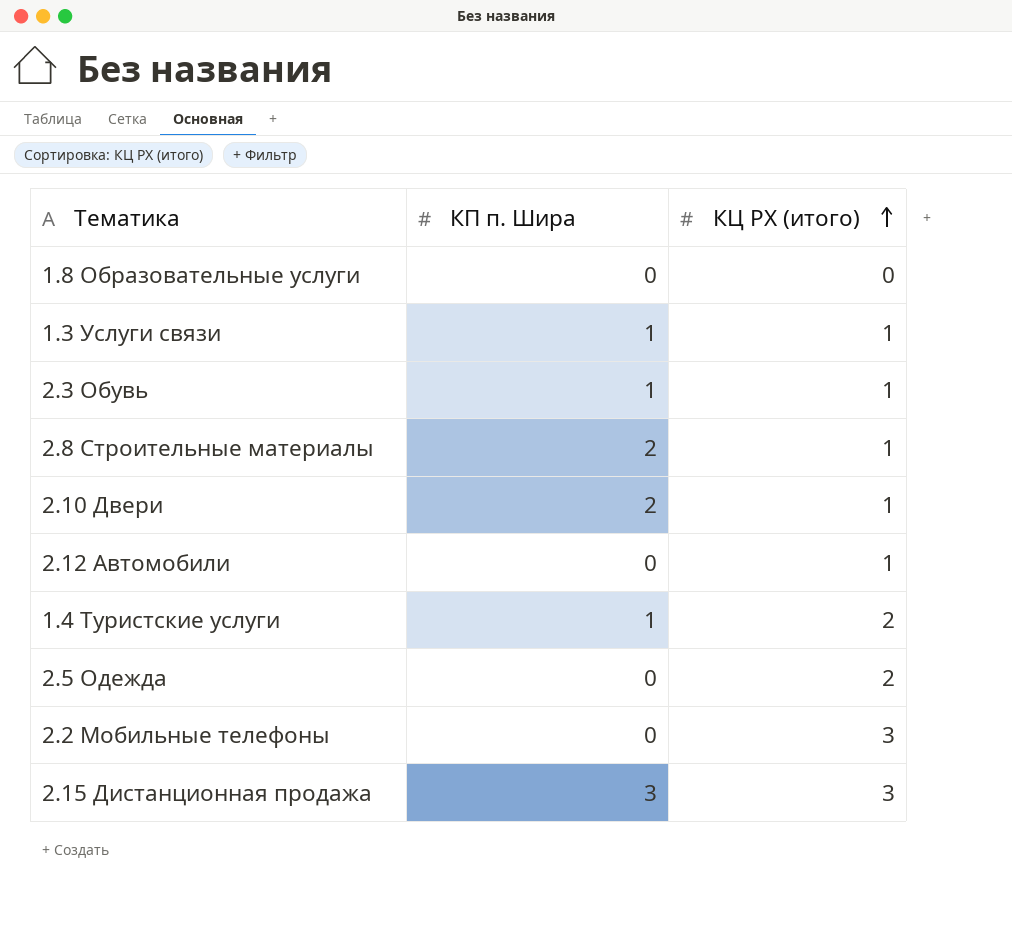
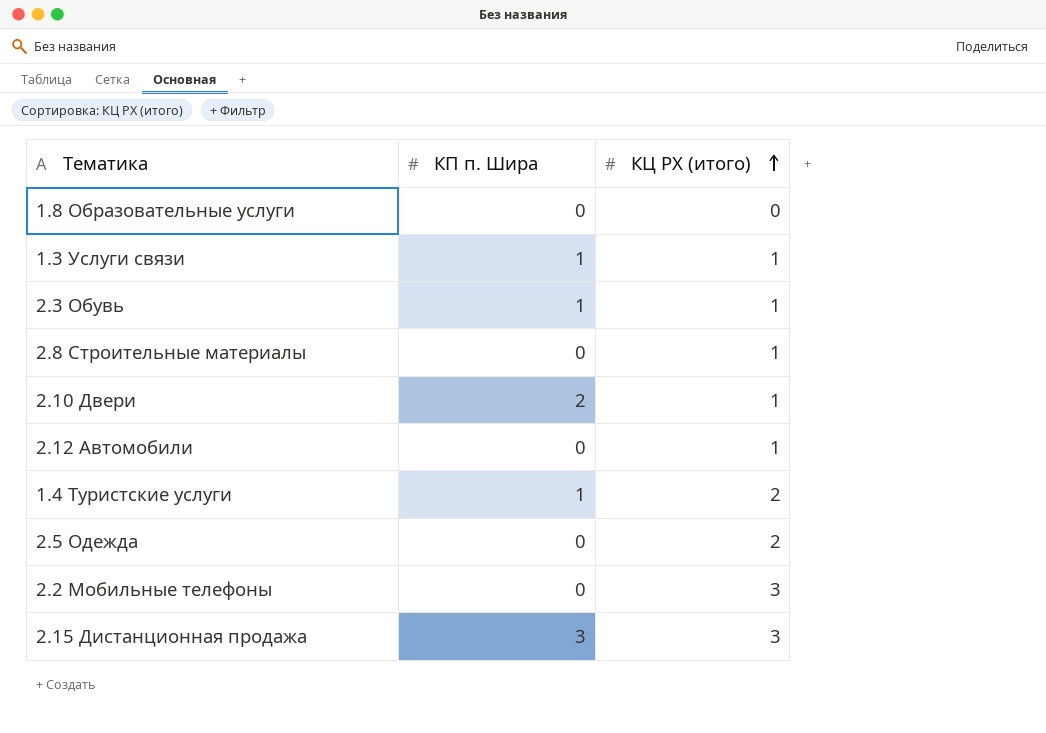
2.8 Строительные материалы | КП п. Шира: 2 -> 0

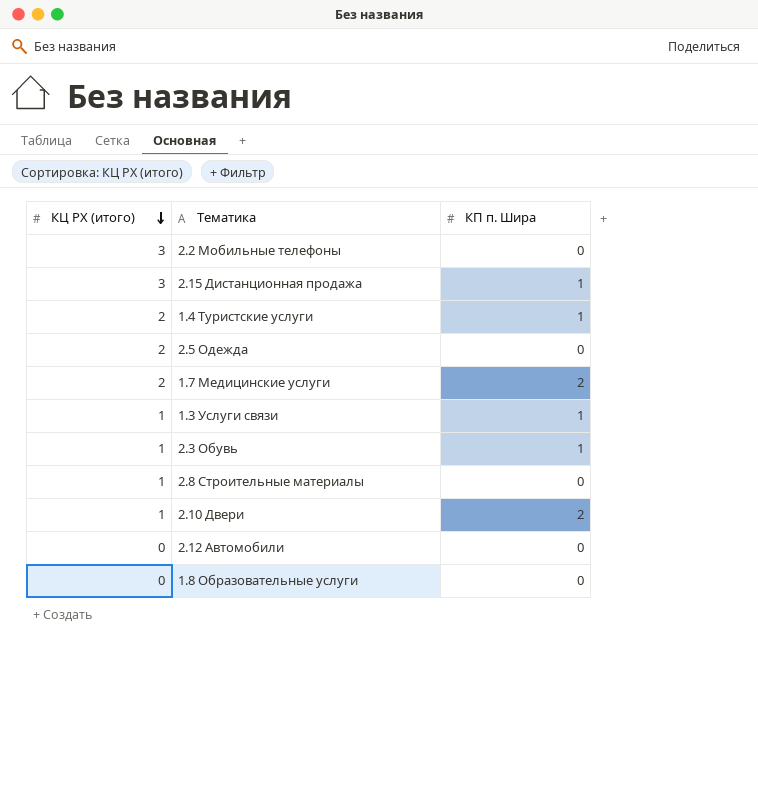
row order: КЦ РХ (итого) ascending -> КЦ РХ (итого) descending
column КЦ РХ (итого) | position: 3 -> 1
2.15 Дистанционная продажа | КП п. Шира: 3 -> 1
row 1.7 Медицинские услуги: none -> 2 | 2
2.12 Автомобили | КЦ РХ (итого): 1 -> 0

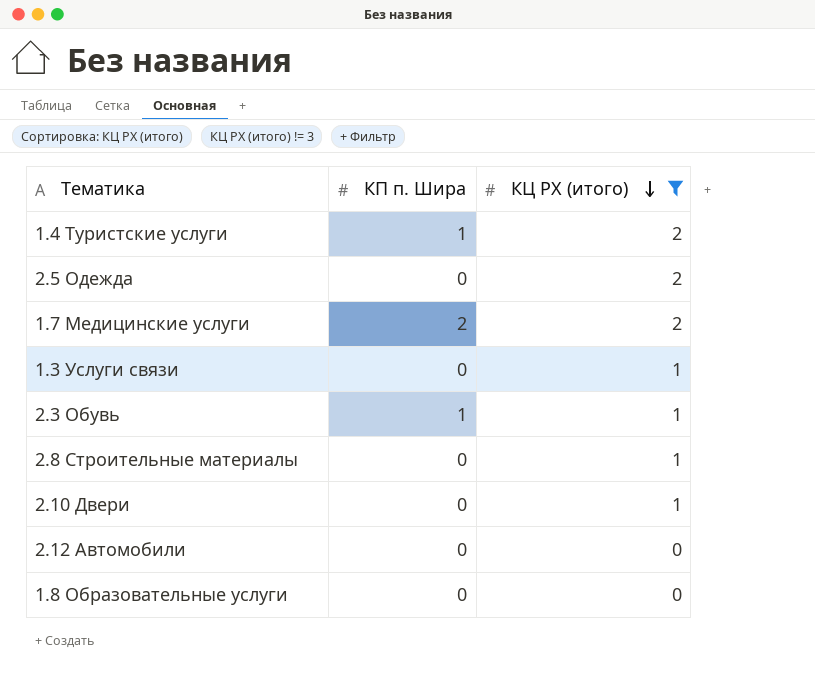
filter: none -> КЦ РХ (итого) != 3
column КЦ РХ (итого) | position: 1 -> 3
1.3 Услуги связи | КП п. Шира: 1 -> 0
2.10 Двери | КП п. Шира: 2 -> 0

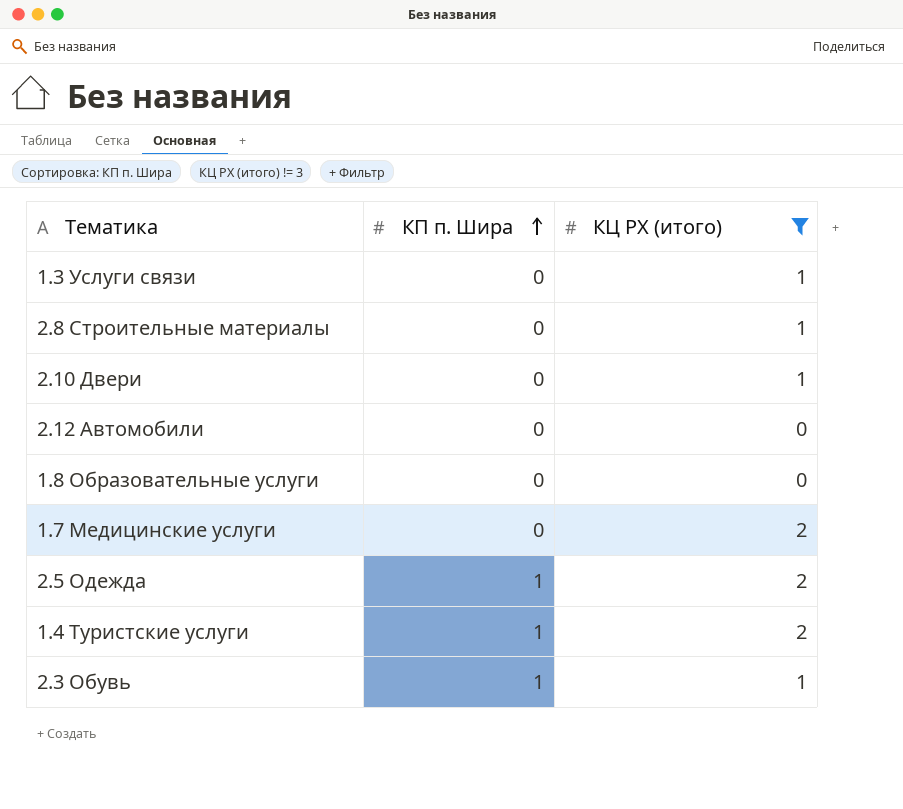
row order: КЦ РХ (итого) descending -> КП п. Шира ascending
1.7 Медицинские услуги | КП п. Шира: 2 -> 0
2.5 Одежда | КП п. Шира: 0 -> 1

